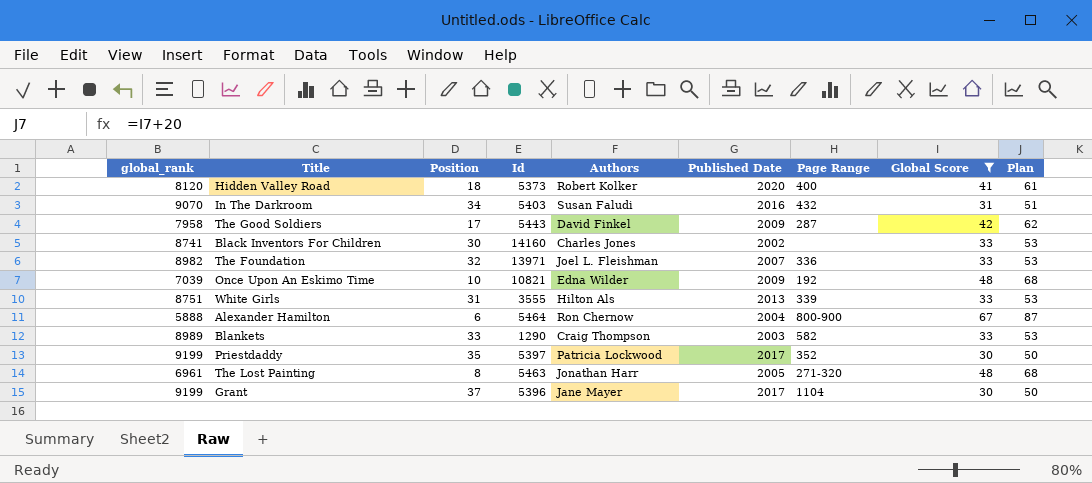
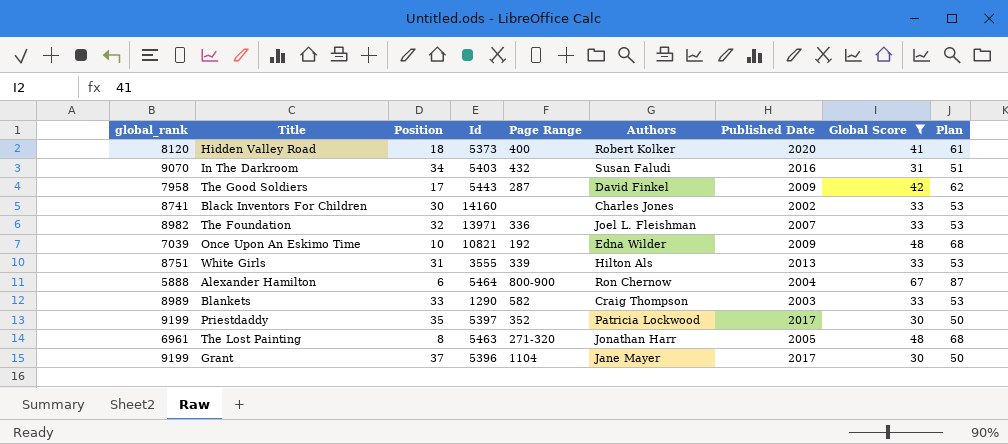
column Page Range | position: 7 -> 5

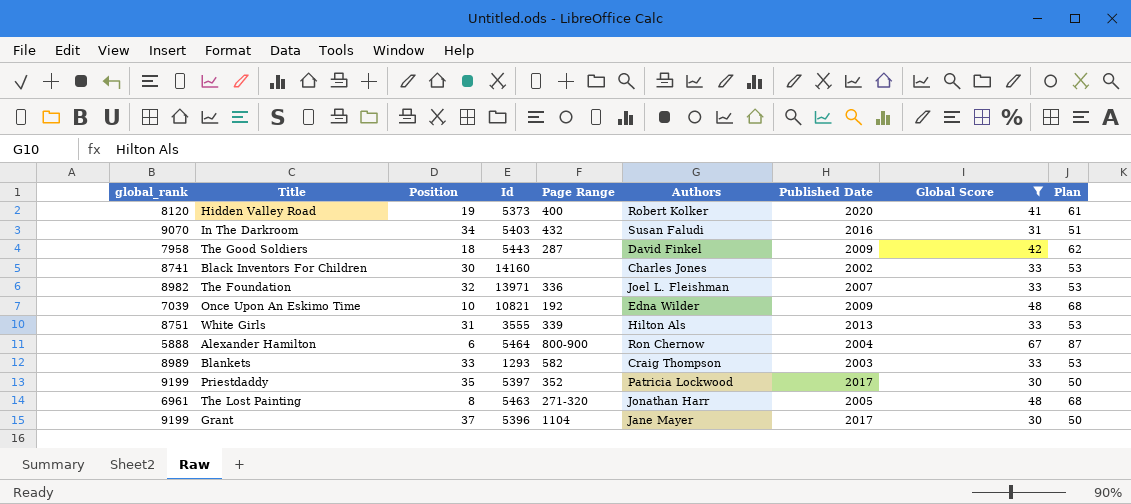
Hidden Valley Road | Position: 18 -> 19
The Good Soldiers | Position: 17 -> 18
Blankets | Id: 1290 -> 1293

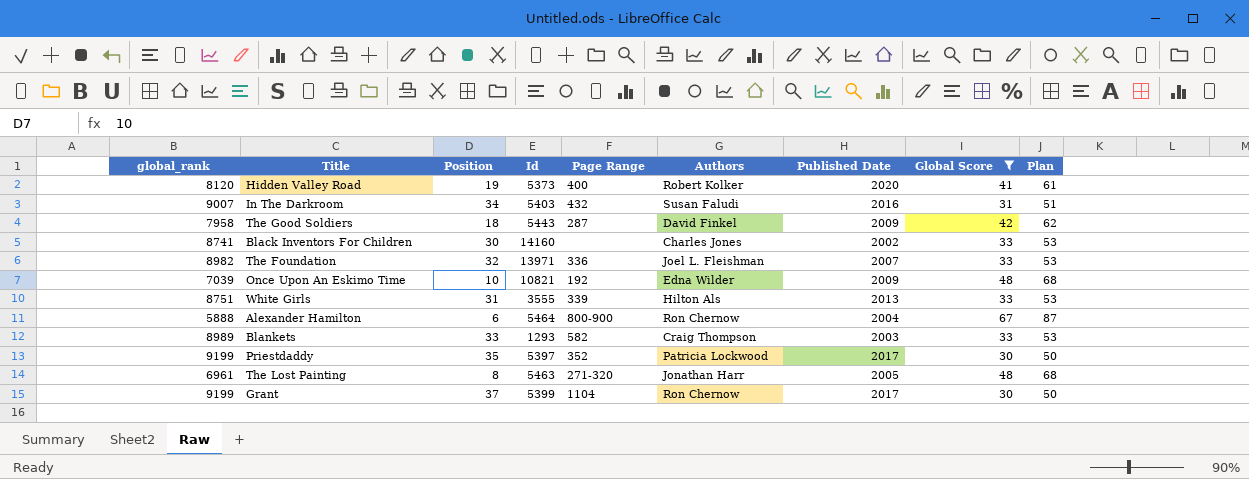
In The Darkroom | global_rank: 9070 -> 9007
Grant | Id: 5396 -> 5399
Grant | Authors: Jane Mayer -> Ron Chernow

